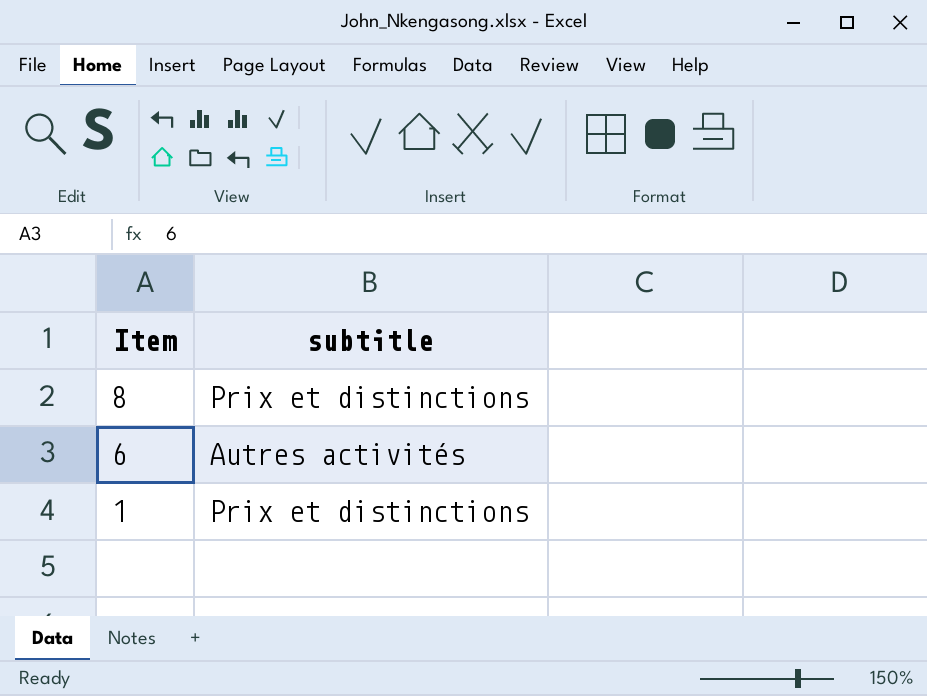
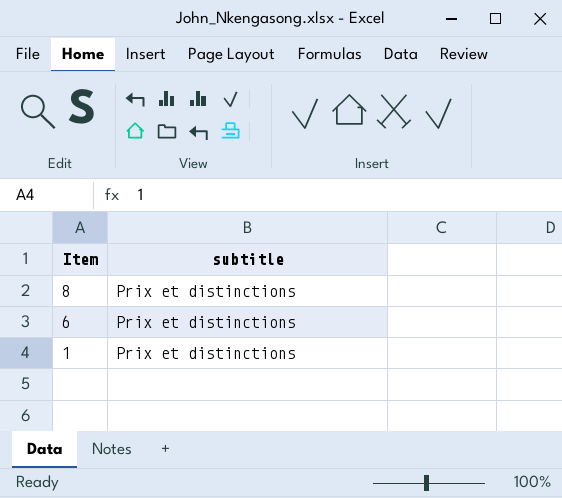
6 | subtitle: Autres activités -> Prix et distinctions

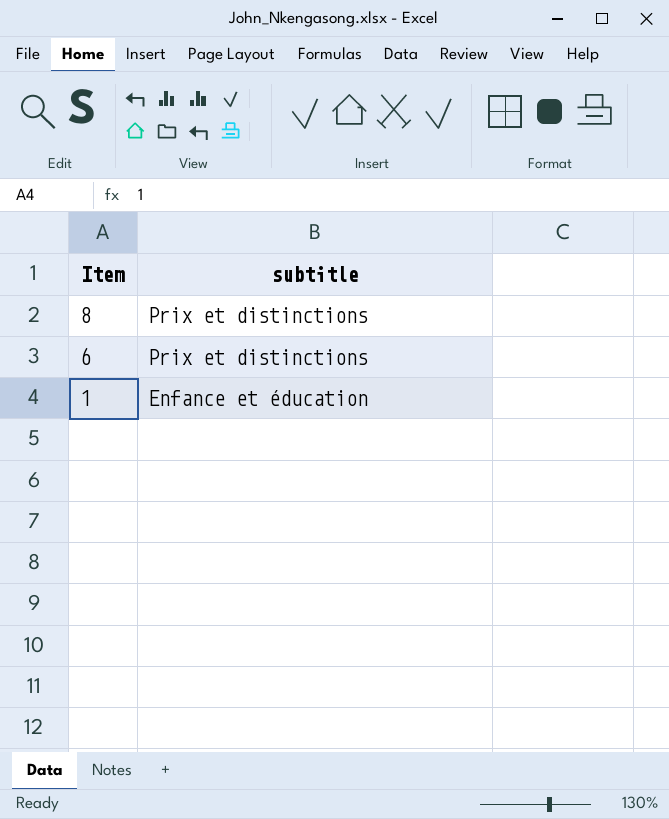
1 | subtitle: Prix et distinctions -> Enfance et éducation

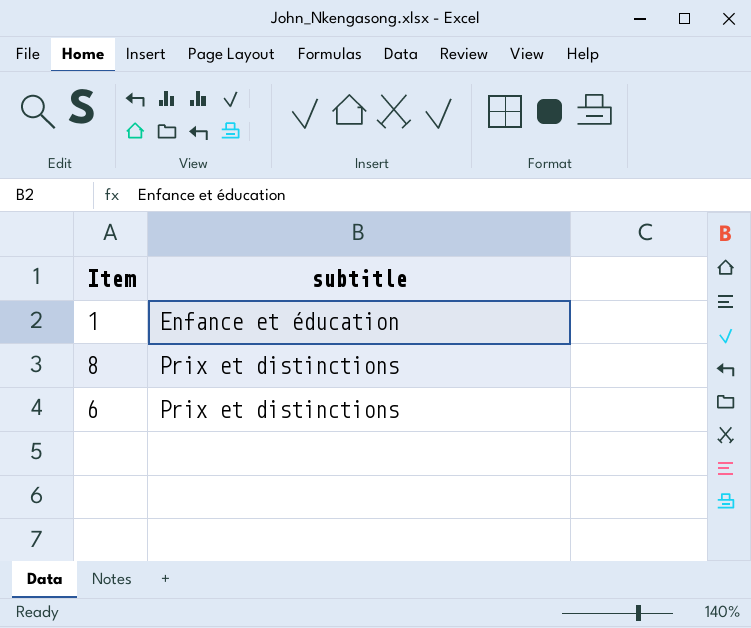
row order: Item descending -> subtitle ascending

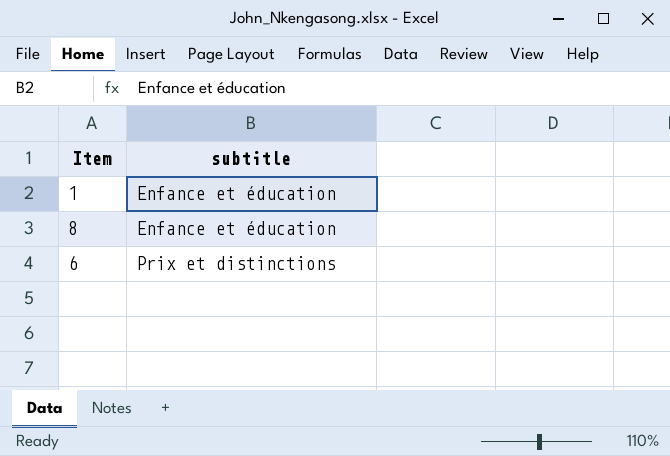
8 | subtitle: Prix et distinctions -> Enfance et éducation

